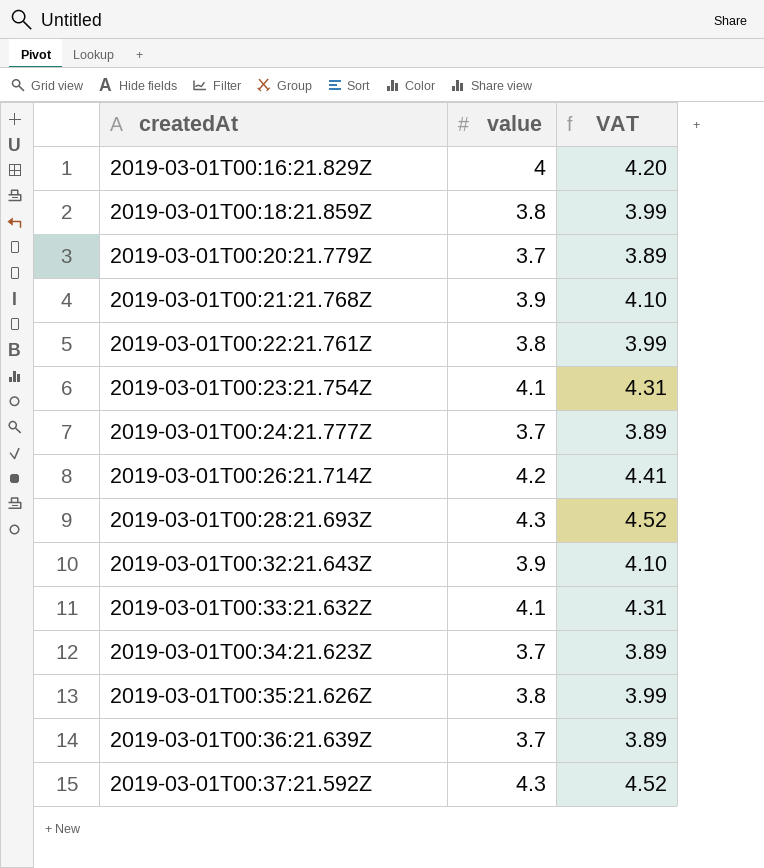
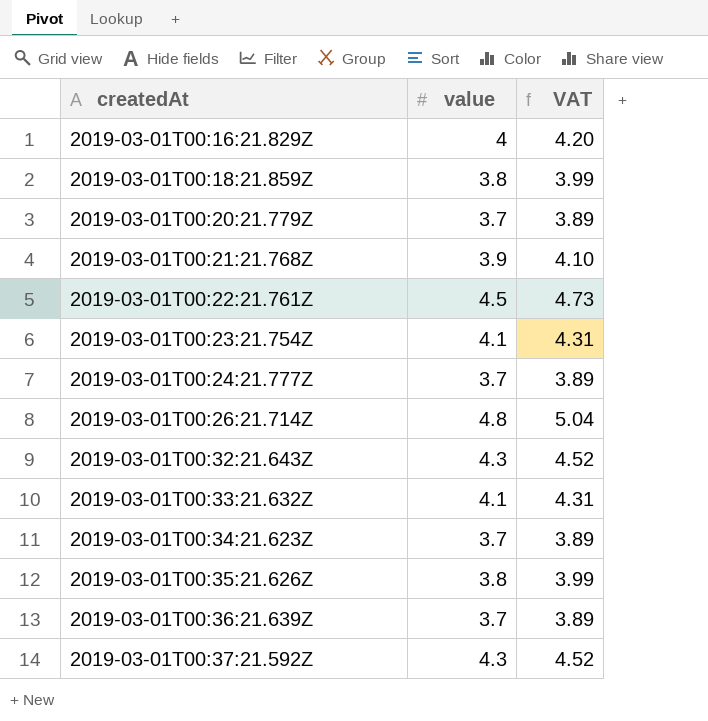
row 2019-03-01T00:28:21.693Z: 4.3 | 4.52 -> none
2019-03-01T00:22:21.761Z | value: 3.8 -> 4.5
2019-03-01T00:22:21.761Z | VAT: 3.99 -> 4.73
2019-03-01T00:26:21.714Z | value: 4.2 -> 4.8
2019-03-01T00:26:21.714Z | VAT: 4.41 -> 5.04
2019-03-01T00:32:21.643Z | value: 3.9 -> 4.3
2019-03-01T00:32:21.643Z | VAT: 4.10 -> 4.52

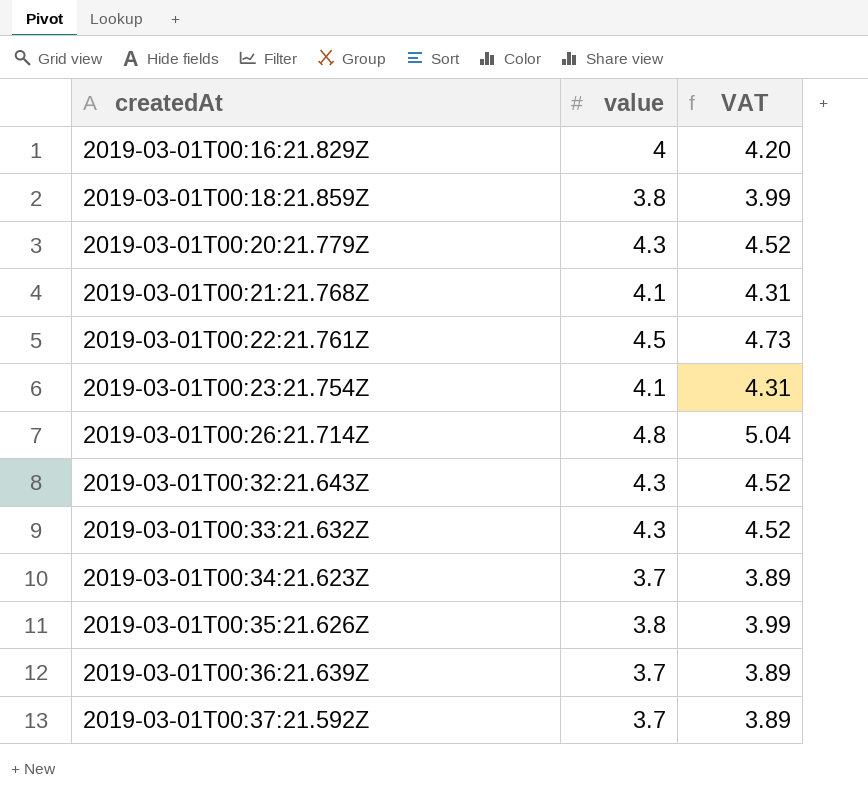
row 2019-03-01T00:24:21.777Z: 3.7 | 3.89 -> none
2019-03-01T00:20:21.779Z | value: 3.7 -> 4.3
2019-03-01T00:20:21.779Z | VAT: 3.89 -> 4.52
2019-03-01T00:21:21.768Z | value: 3.9 -> 4.1
2019-03-01T00:21:21.768Z | VAT: 4.10 -> 4.31
2019-03-01T00:33:21.632Z | value: 4.1 -> 4.3
2019-03-01T00:33:21.632Z | VAT: 4.31 -> 4.52
2019-03-01T00:37:21.592Z | value: 4.3 -> 3.7
2019-03-01T00:37:21.592Z | VAT: 4.52 -> 3.89

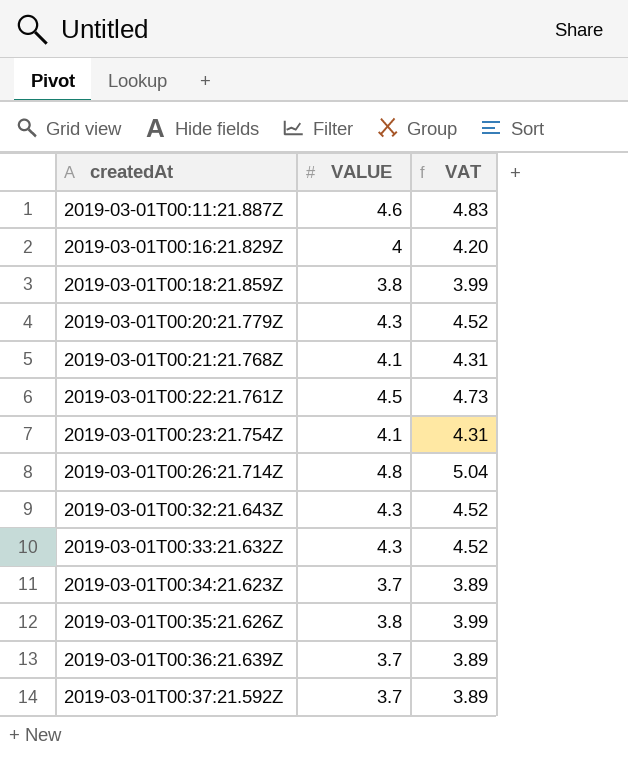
column name: value -> VALUE
row 2019-03-01T00:11:21.887Z: none -> 4.6 | 4.83

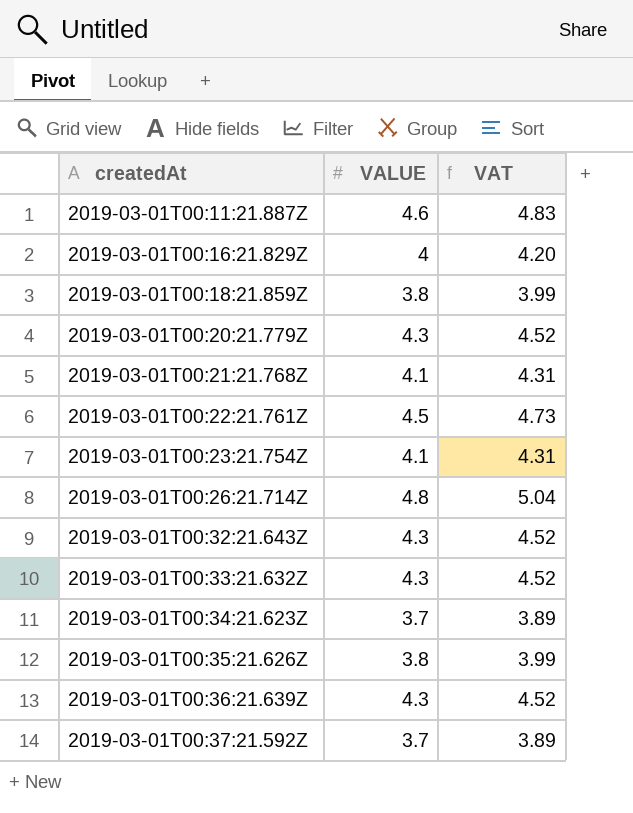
2019-03-01T00:36:21.639Z | VALUE: 3.7 -> 4.3
2019-03-01T00:36:21.639Z | VAT: 3.89 -> 4.52

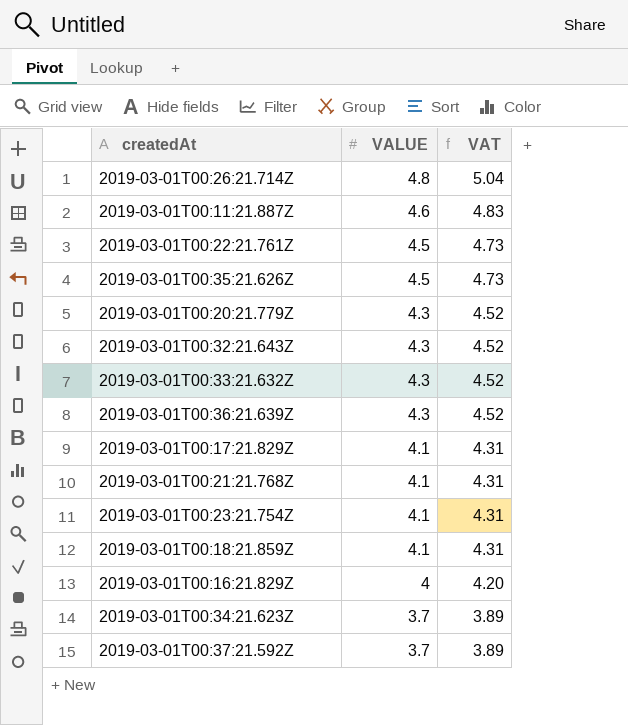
row order: createdAt ascending -> VALUE descending
2019-03-01T00:35:21.626Z | VALUE: 3.8 -> 4.5
2019-03-01T00:35:21.626Z | VAT: 3.99 -> 4.73
row 2019-03-01T00:17:21.829Z: none -> 4.1 | 4.31
2019-03-01T00:18:21.859Z | VALUE: 3.8 -> 4.1
2019-03-01T00:18:21.859Z | VAT: 3.99 -> 4.31

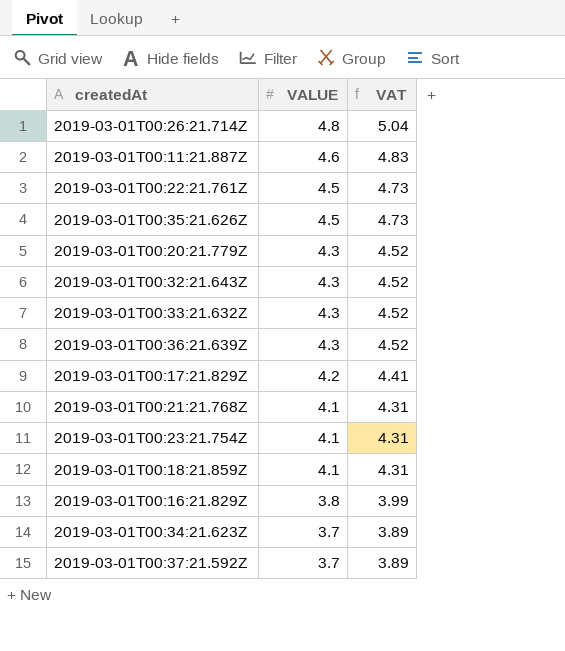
2019-03-01T00:17:21.829Z | VALUE: 4.1 -> 4.2
2019-03-01T00:17:21.829Z | VAT: 4.31 -> 4.41
2019-03-01T00:16:21.829Z | VALUE: 4 -> 3.8
2019-03-01T00:16:21.829Z | VAT: 4.20 -> 3.99

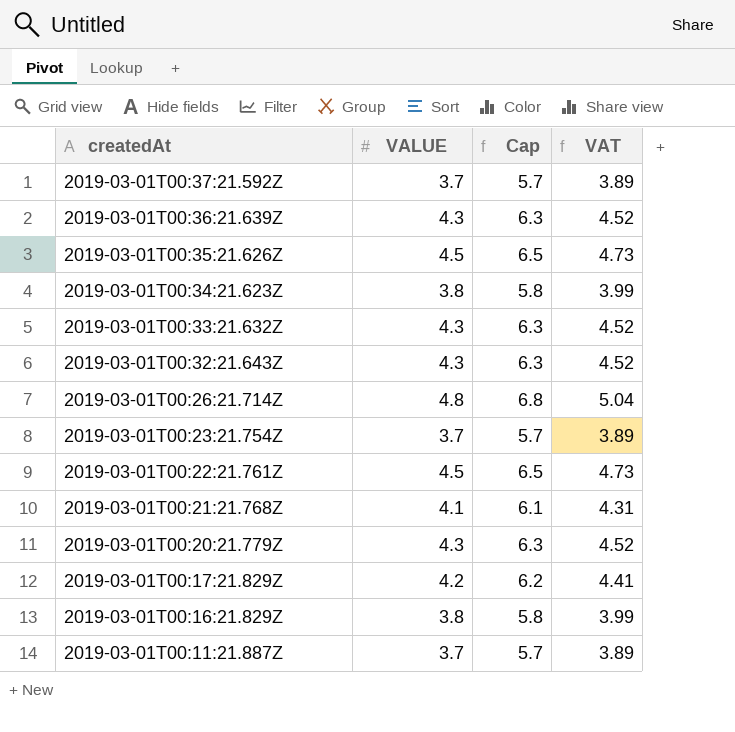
row order: VALUE descending -> createdAt descending
column Cap | formula: none -> [VALUE] + 2
row 2019-03-01T00:18:21.859Z: 4.1 | 4.31 -> none
2019-03-01T00:34:21.623Z | VALUE: 3.7 -> 3.8
2019-03-01T00:34:21.623Z | VAT: 3.89 -> 3.99
2019-03-01T00:23:21.754Z | VALUE: 4.1 -> 3.7
2019-03-01T00:23:21.754Z | VAT: 4.31 -> 3.89
2019-03-01T00:11:21.887Z | VALUE: 4.6 -> 3.7
2019-03-01T00:11:21.887Z | VAT: 4.83 -> 3.89

